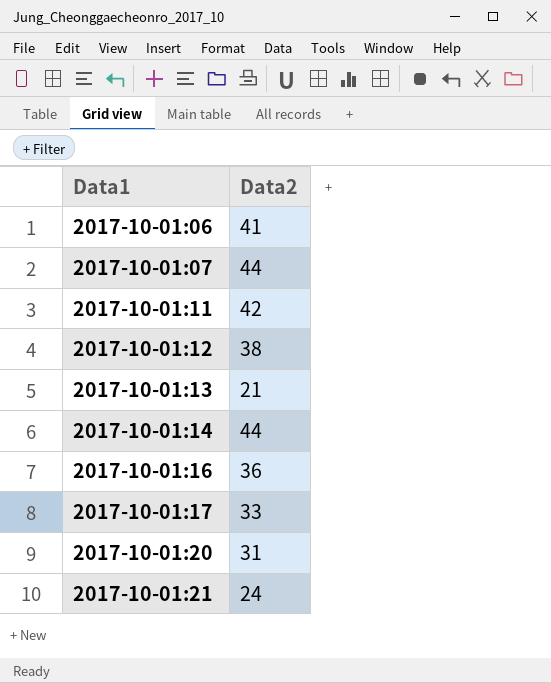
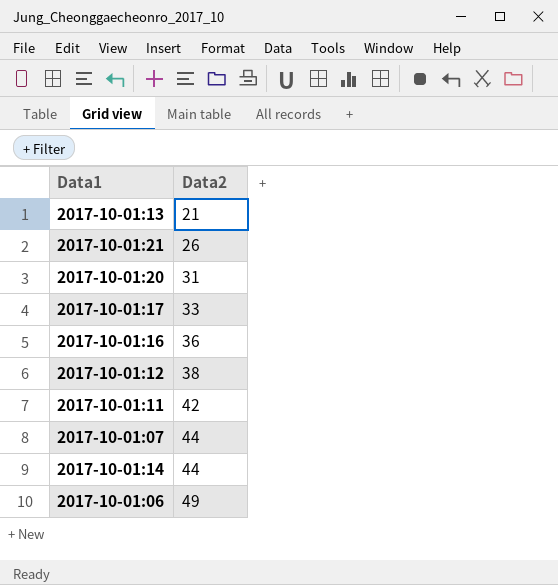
row order: Data1 ascending -> Data2 ascending
2017-10-01:21 | Data2: 24 -> 26
2017-10-01:06 | Data2: 41 -> 49

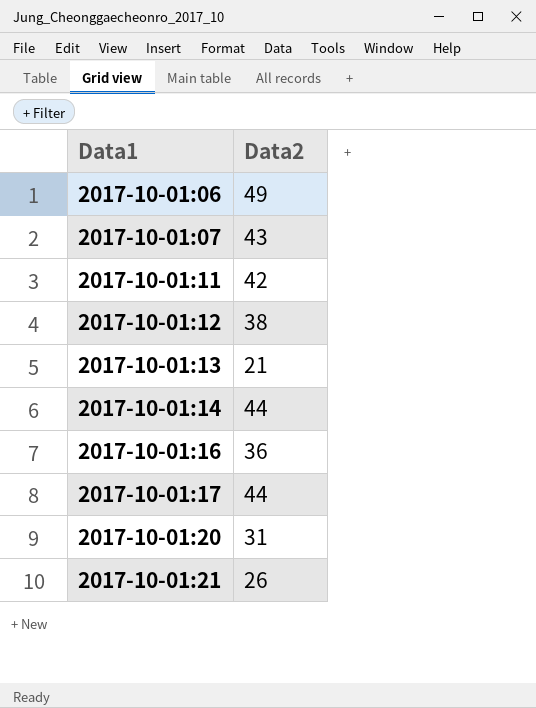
row order: Data2 ascending -> Data1 ascending
2017-10-01:07 | Data2: 44 -> 43
2017-10-01:17 | Data2: 33 -> 44

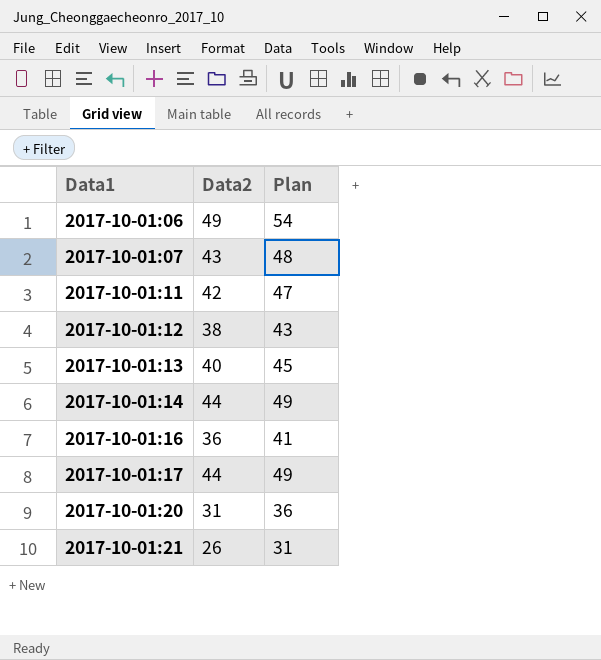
column Plan | formula: none -> [Data2] + 5
2017-10-01:13 | Data2: 21 -> 40

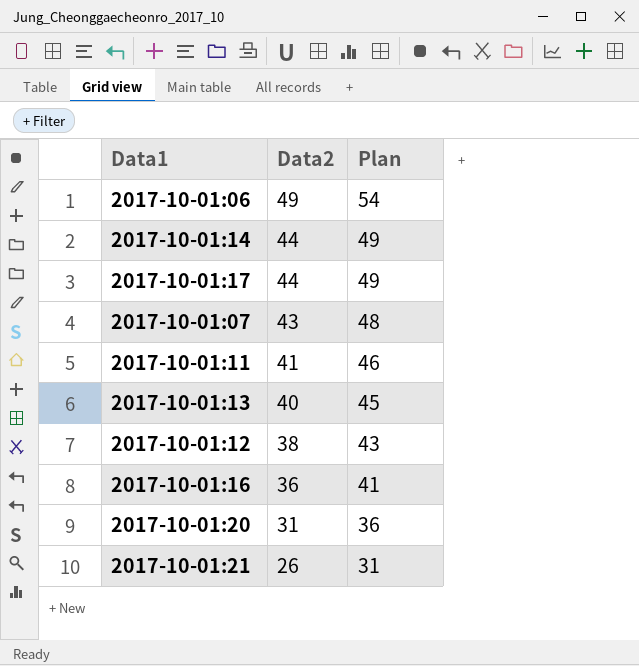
row order: Data1 ascending -> Data2 descending
2017-10-01:11 | Data2: 42 -> 41
2017-10-01:11 | Plan: 47 -> 46

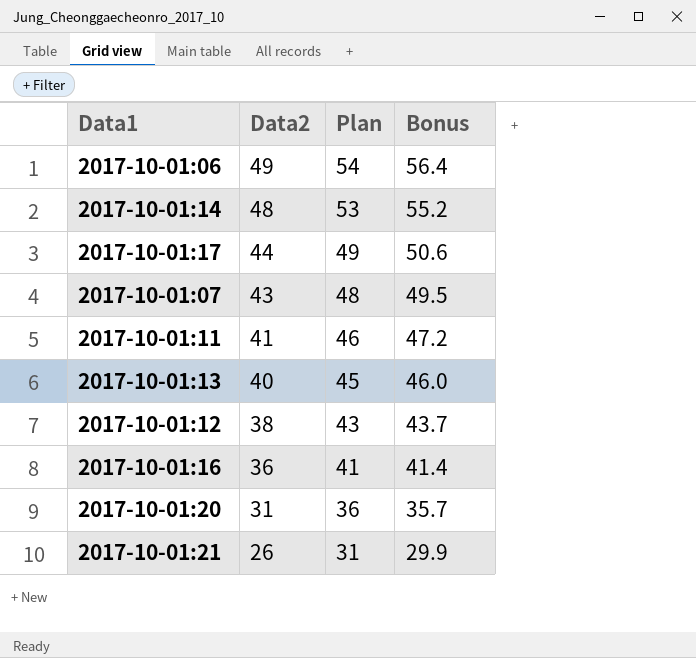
column Bonus | formula: none -> [Data2] * 1.15
2017-10-01:14 | Data2: 44 -> 48
2017-10-01:14 | Plan: 49 -> 53

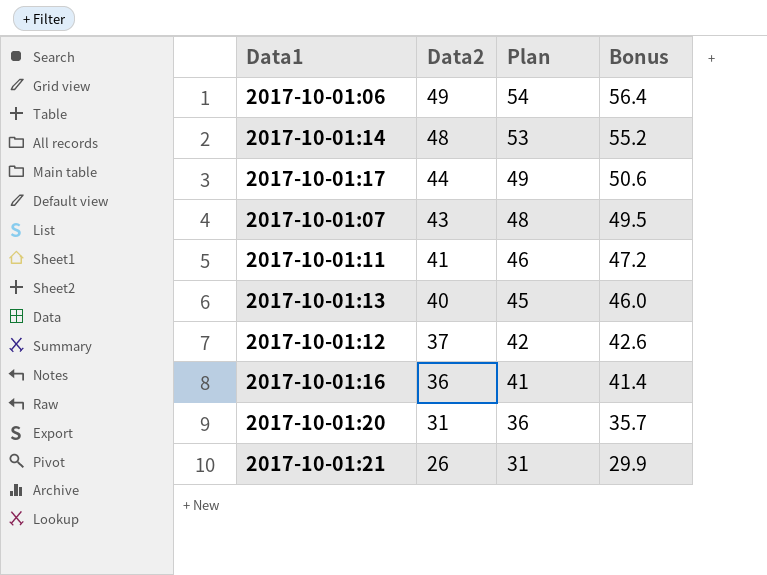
2017-10-01:12 | Data2: 38 -> 37
2017-10-01:12 | Plan: 43 -> 42
2017-10-01:12 | Bonus: 43.7 -> 42.6

